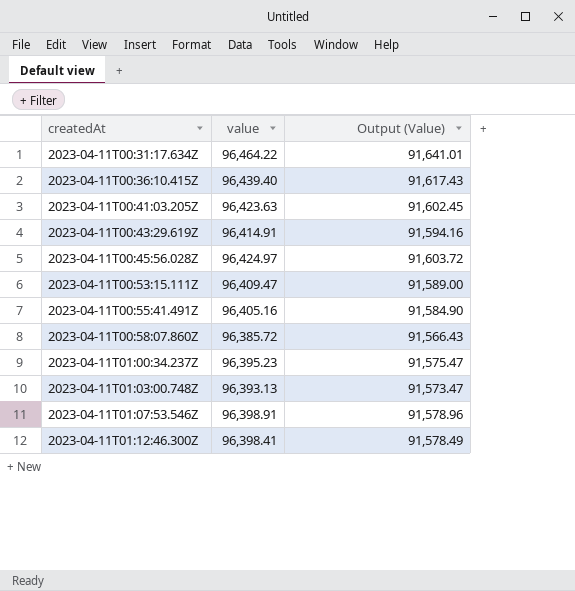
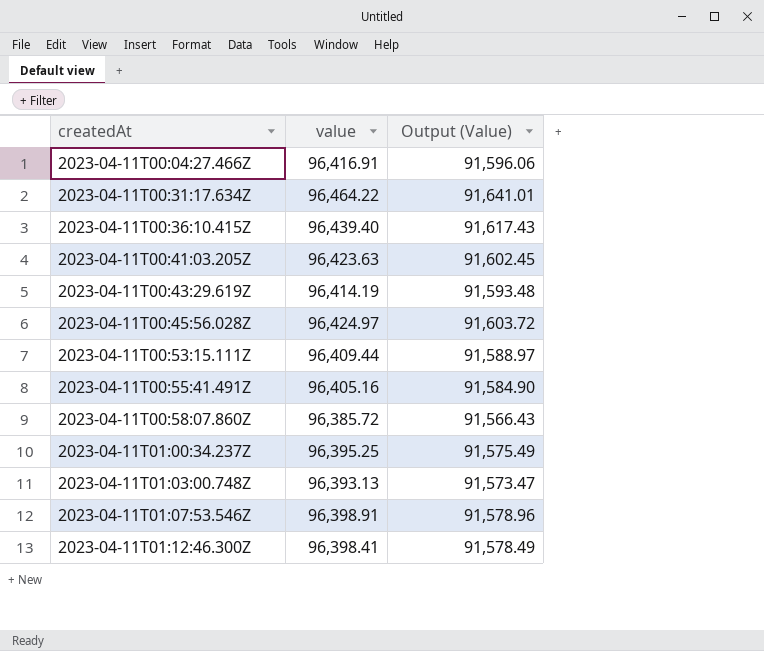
row 2023-04-11T00:04:27.466Z: none -> 96,416.91 | 91,596.06
2023-04-11T00:43:29.619Z | value: 96,414.91 -> 96,414.19
2023-04-11T00:43:29.619Z | Output (Value): 91,594.16 -> 91,593.48
2023-04-11T00:53:15.111Z | value: 96,409.47 -> 96,409.44
2023-04-11T00:53:15.111Z | Output (Value): 91,589.00 -> 91,588.97
2023-04-11T01:00:34.237Z | value: 96,395.23 -> 96,395.25
2023-04-11T01:00:34.237Z | Output (Value): 91,575.47 -> 91,575.49

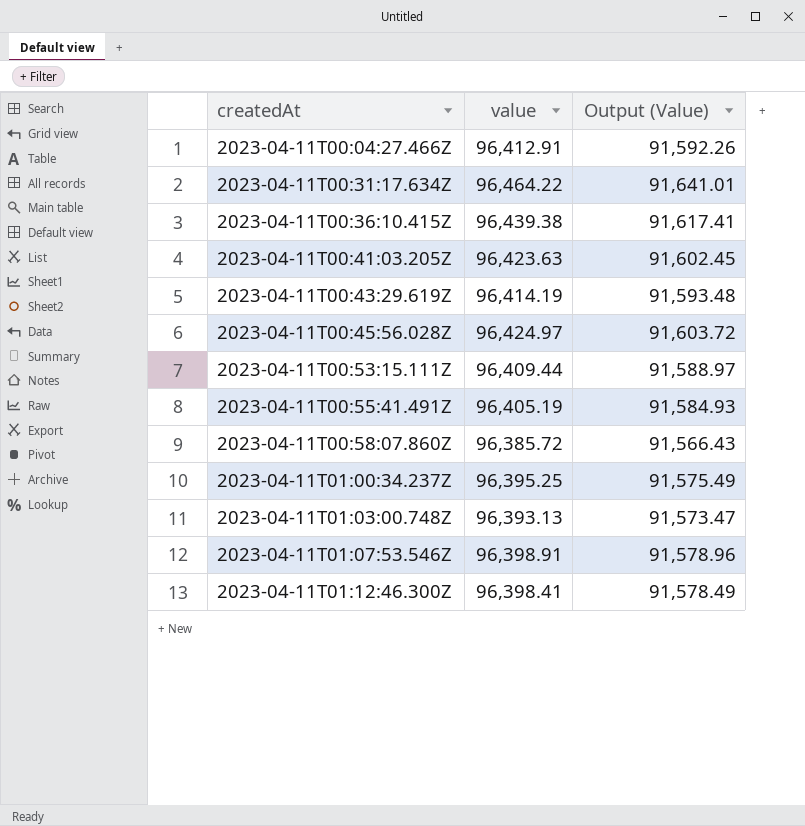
2023-04-11T00:04:27.466Z | value: 96,416.91 -> 96,412.91
2023-04-11T00:04:27.466Z | Output (Value): 91,596.06 -> 91,592.26
2023-04-11T00:36:10.415Z | value: 96,439.40 -> 96,439.38
2023-04-11T00:36:10.415Z | Output (Value): 91,617.43 -> 91,617.41
2023-04-11T00:55:41.491Z | value: 96,405.16 -> 96,405.19
2023-04-11T00:55:41.491Z | Output (Value): 91,584.90 -> 91,584.93

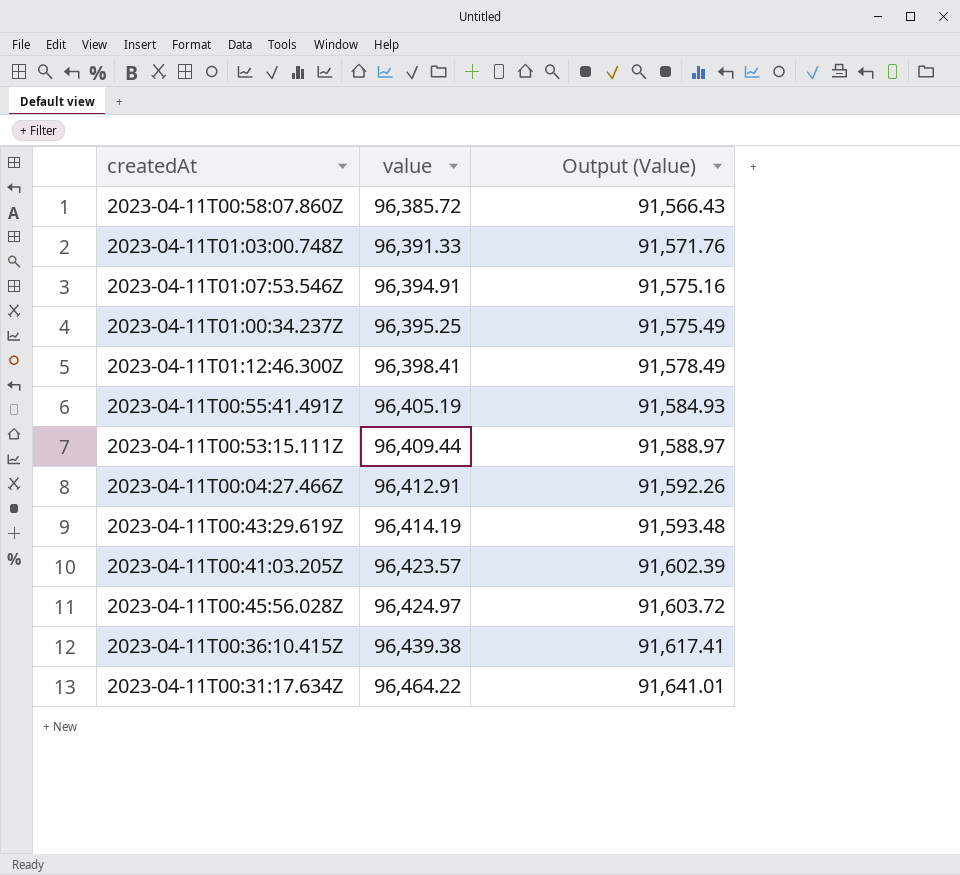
row order: createdAt ascending -> value ascending
2023-04-11T01:03:00.748Z | value: 96,393.13 -> 96,391.33
2023-04-11T01:03:00.748Z | Output (Value): 91,573.47 -> 91,571.76
2023-04-11T01:07:53.546Z | value: 96,398.91 -> 96,394.91
2023-04-11T01:07:53.546Z | Output (Value): 91,578.96 -> 91,575.16
2023-04-11T00:41:03.205Z | value: 96,423.63 -> 96,423.57
2023-04-11T00:41:03.205Z | Output (Value): 91,602.45 -> 91,602.39

